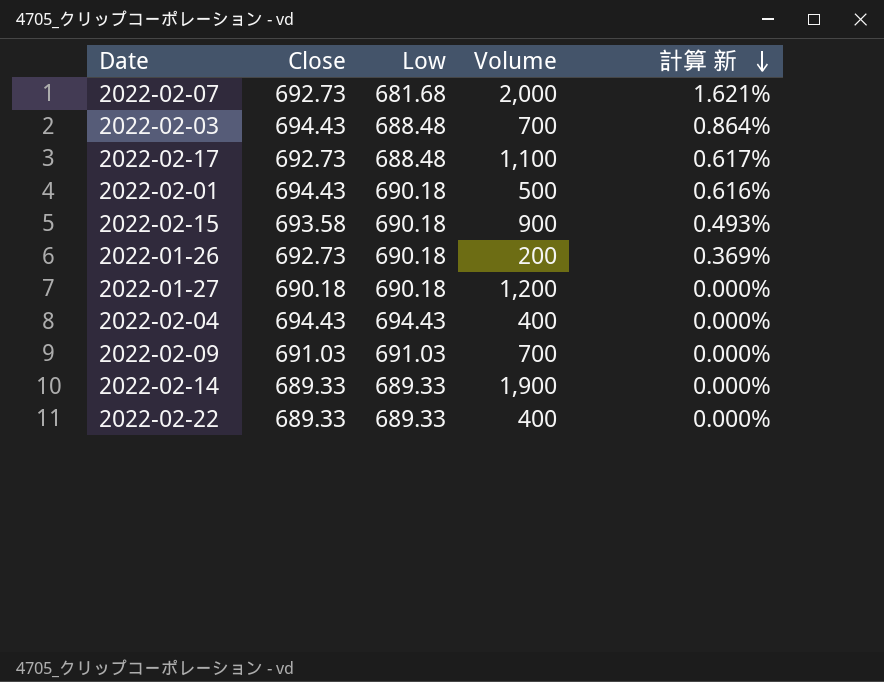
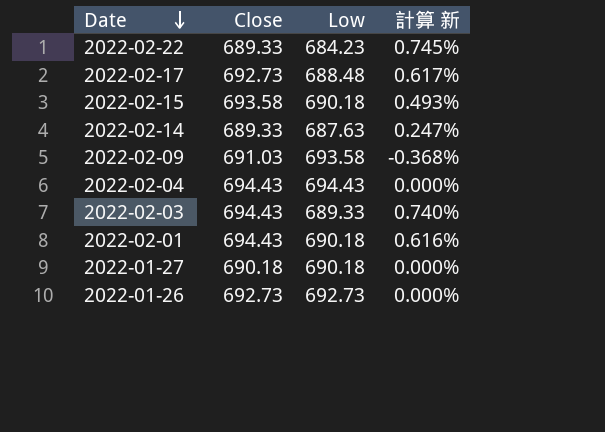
row order: 計算 新 descending -> Date descending
column Volume | position: 4 -> none
row 2022-02-07: 692.73 | 681.68 | 2,000 | 1.621% -> none
2022-02-22 | Low: 689.33 -> 684.23
2022-02-22 | 計算 新: 0.000% -> 0.745%
2022-02-14 | Low: 689.33 -> 687.63
2022-02-14 | 計算 新: 0.000% -> 0.247%
2022-02-09 | Low: 691.03 -> 693.58
2022-02-09 | 計算 新: 0.000% -> -0.368%
2022-02-03 | Low: 688.48 -> 689.33
2022-02-03 | 計算 新: 0.864% -> 0.740%
2022-01-26 | Low: 690.18 -> 692.73
2022-01-26 | 計算 新: 0.369% -> 0.000%

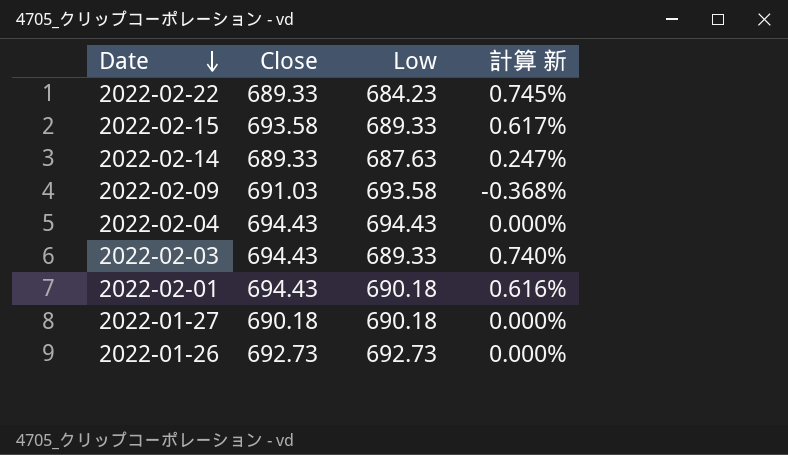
row 2022-02-17: 692.73 | 688.48 | 0.617% -> none
2022-02-15 | Low: 690.18 -> 689.33
2022-02-15 | 計算 新: 0.493% -> 0.617%

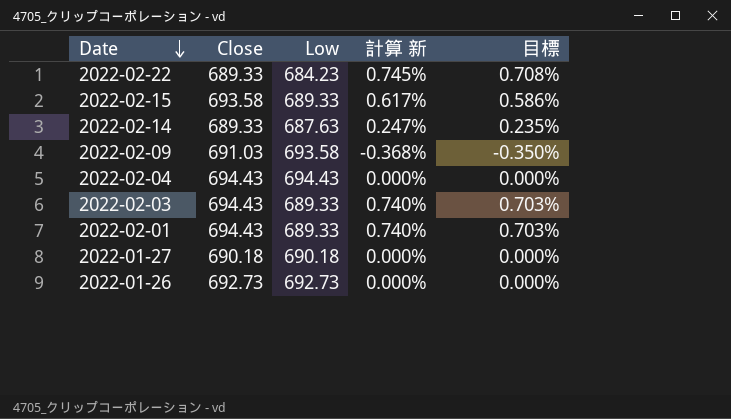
column 目標 | formula: none -> [計算 新] * 0.95
2022-02-01 | Low: 690.18 -> 689.33
2022-02-01 | 計算 新: 0.616% -> 0.740%

